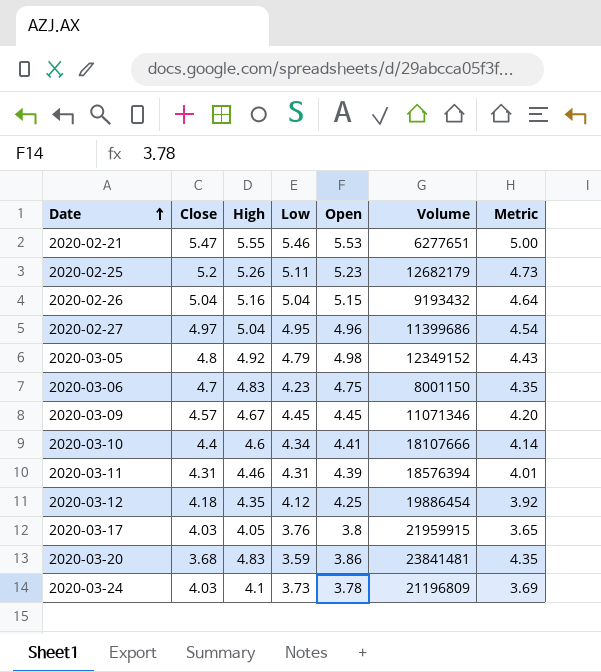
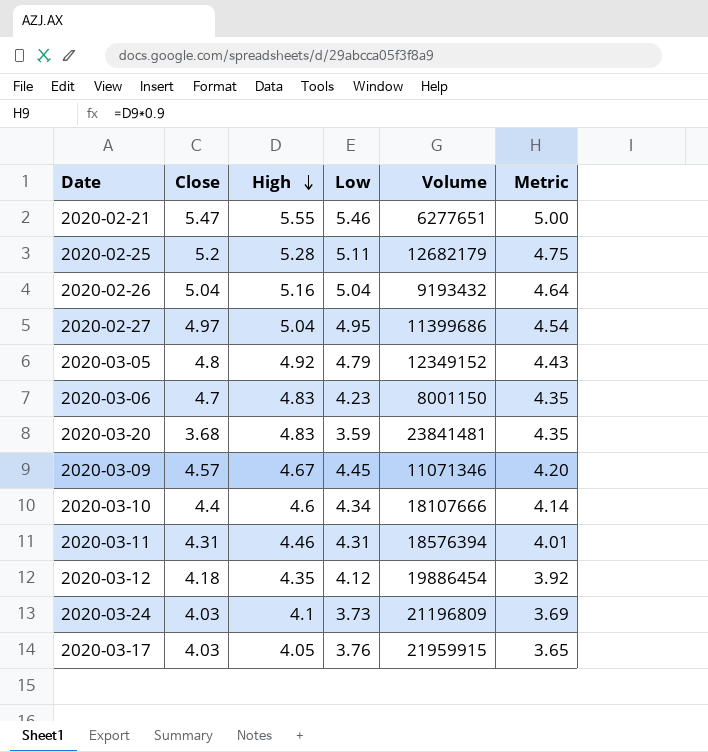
row order: Date ascending -> High descending
column Open | position: 5 -> none
2020-02-25 | High: 5.26 -> 5.28
2020-02-25 | Metric: 4.73 -> 4.75

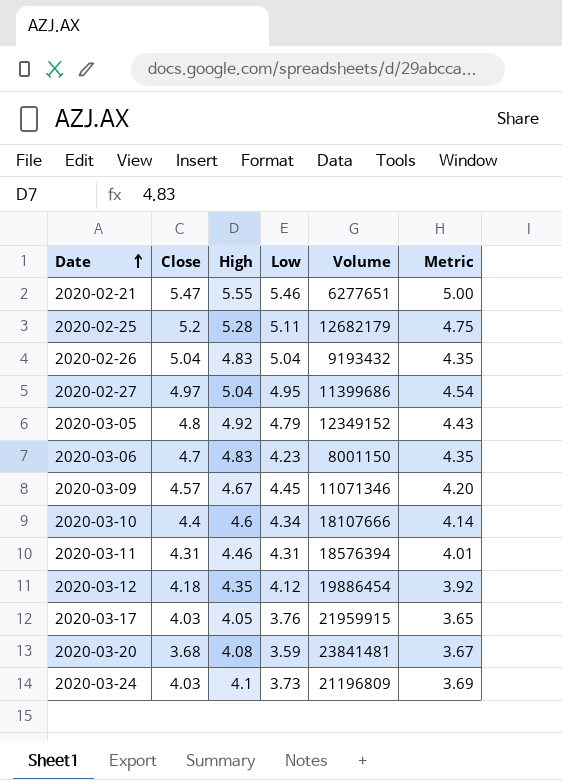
row order: High descending -> Date ascending
2020-02-26 | High: 5.16 -> 4.83
2020-02-26 | Metric: 4.64 -> 4.35
2020-03-20 | High: 4.83 -> 4.08
2020-03-20 | Metric: 4.35 -> 3.67

